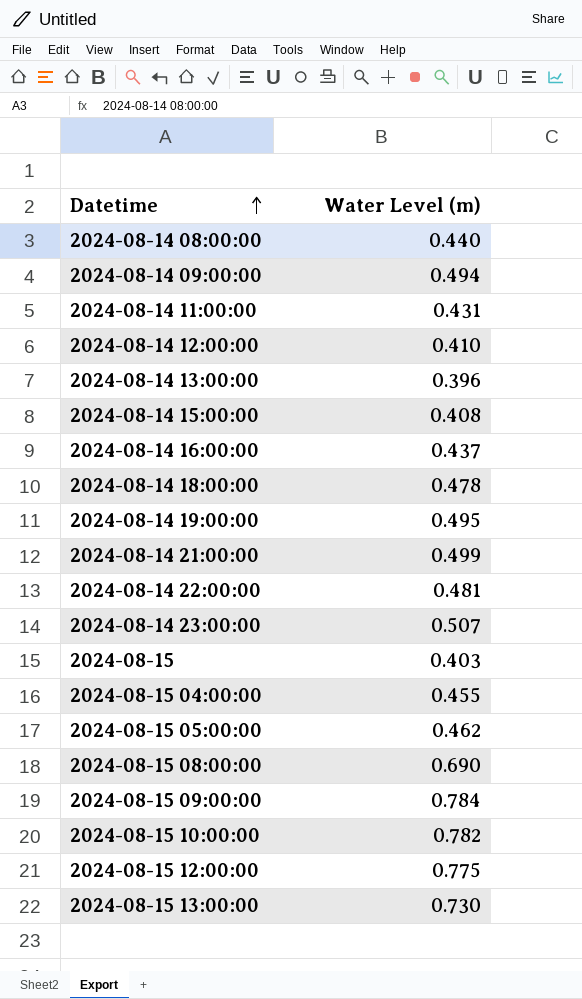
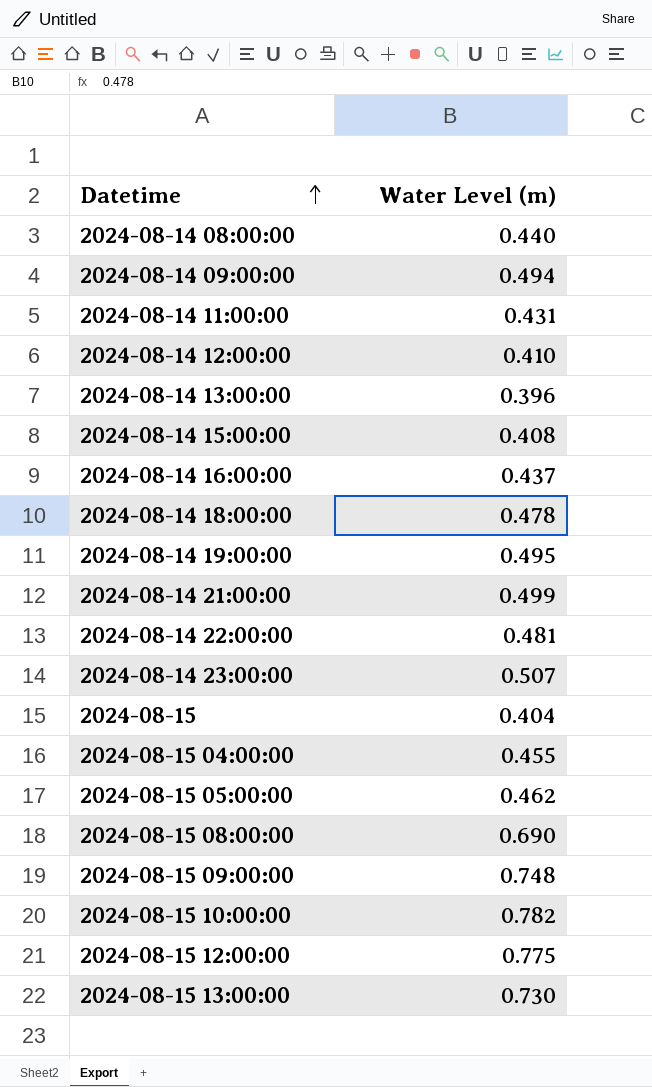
2024-08-15 | Water Level (m): 0.403 -> 0.404
2024-08-15 09:00:00 | Water Level (m): 0.784 -> 0.748

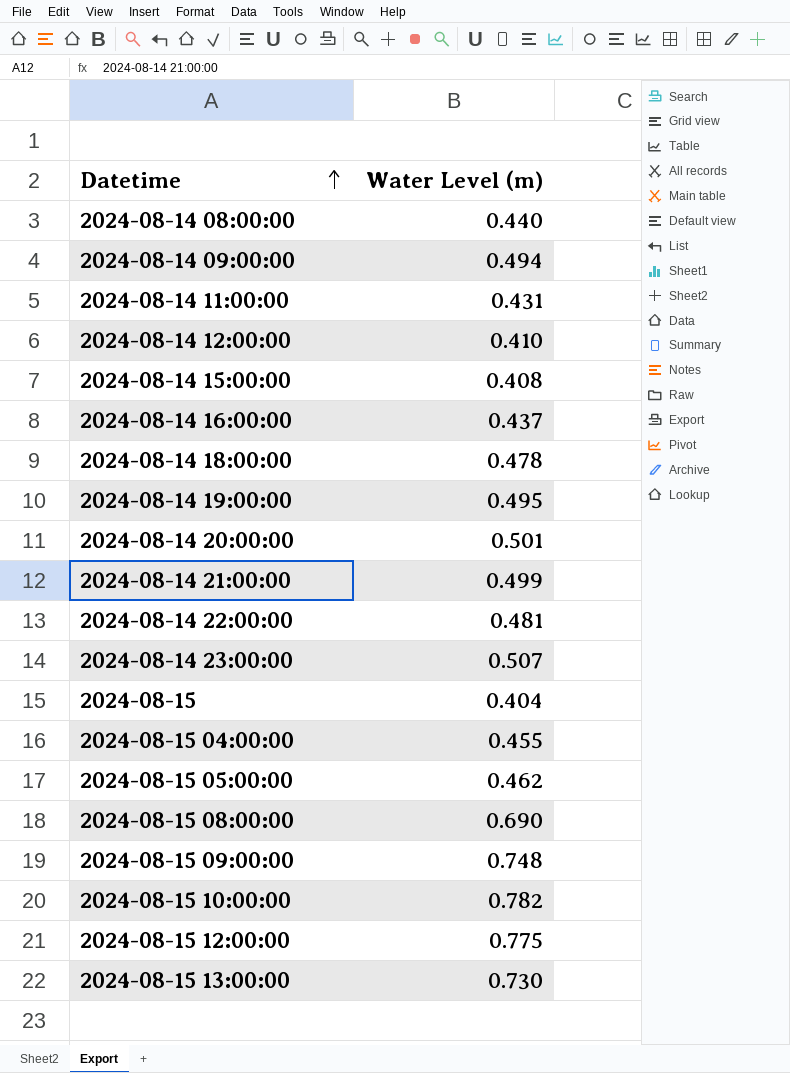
row 2024-08-14 13:00:00: 0.396 -> none
row 2024-08-14 20:00:00: none -> 0.501

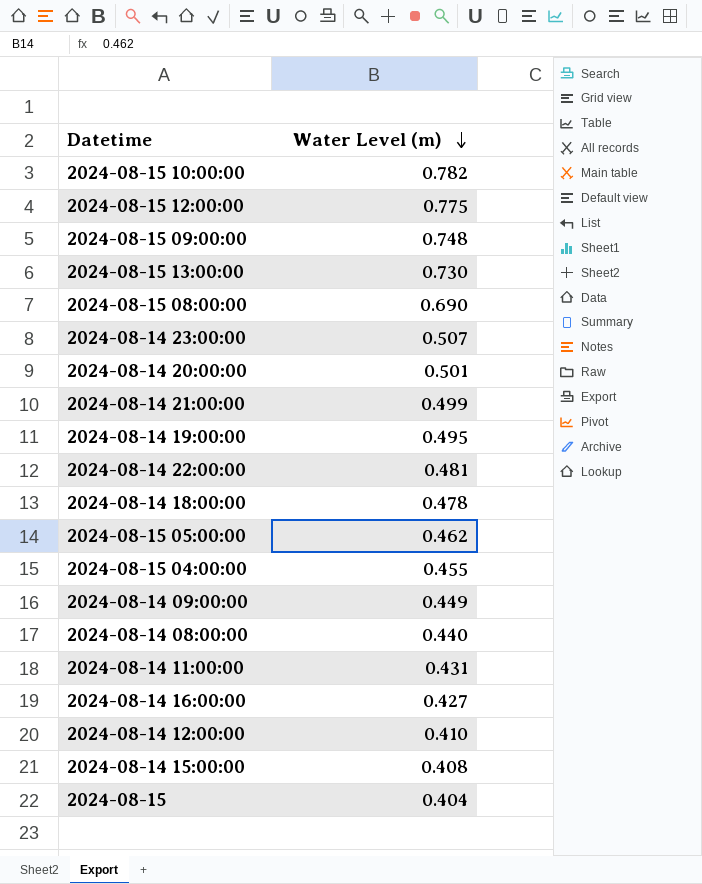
row order: Datetime ascending -> Water Level (m) descending
2024-08-14 09:00:00 | Water Level (m): 0.494 -> 0.449
2024-08-14 16:00:00 | Water Level (m): 0.437 -> 0.427

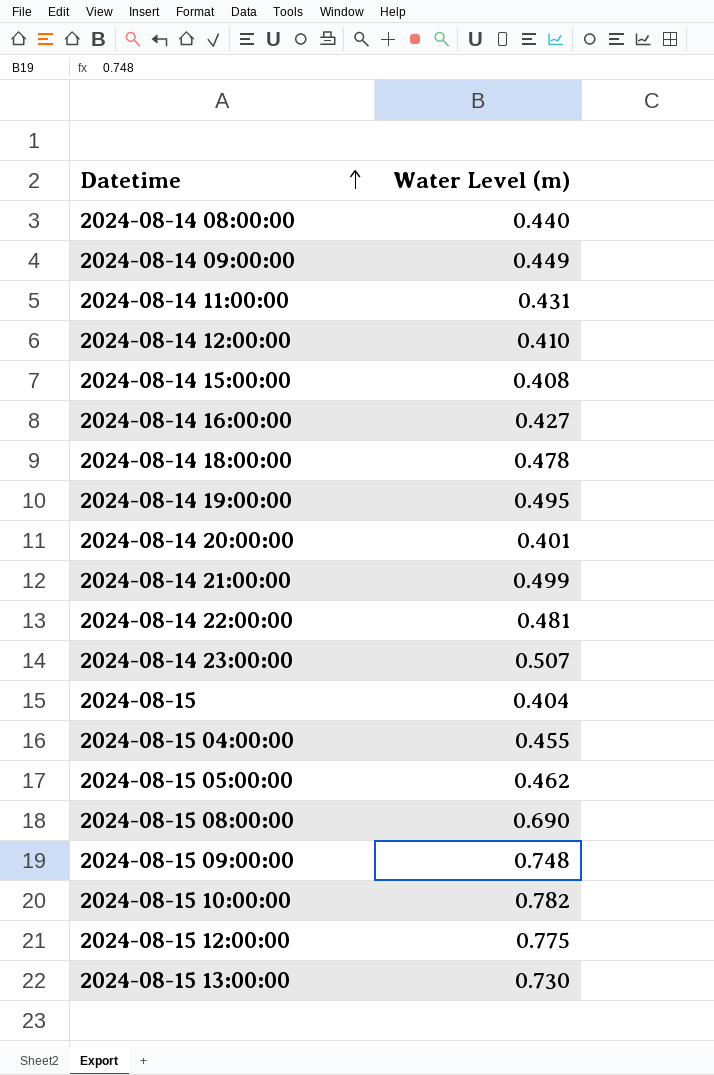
row order: Water Level (m) descending -> Datetime ascending
2024-08-14 20:00:00 | Water Level (m): 0.501 -> 0.401

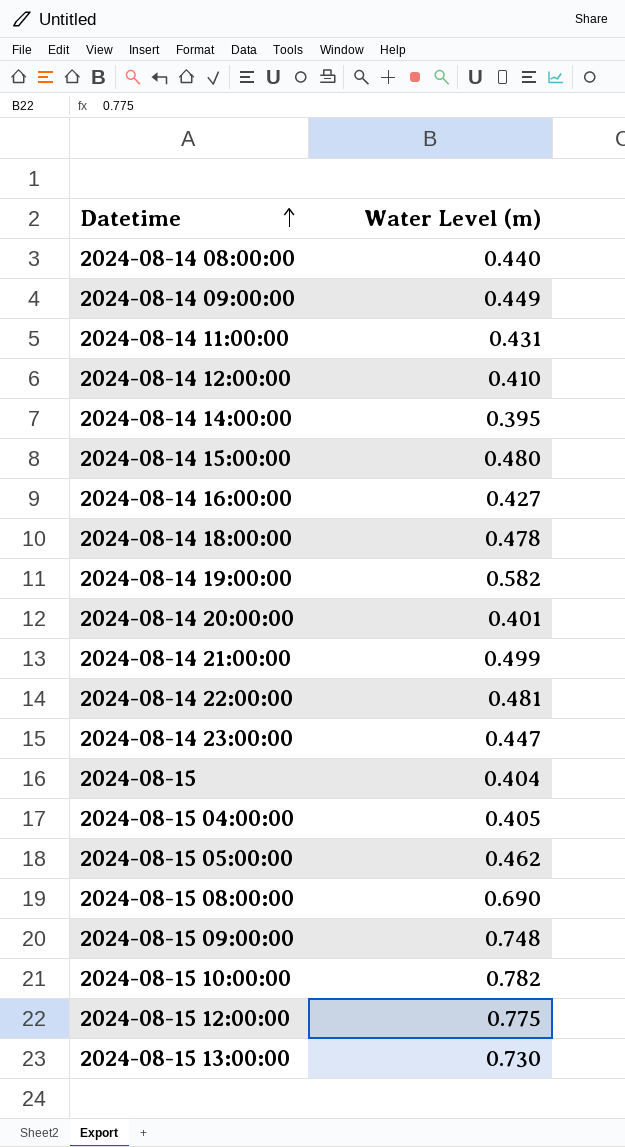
row 2024-08-14 14:00:00: none -> 0.395
2024-08-14 15:00:00 | Water Level (m): 0.408 -> 0.480
2024-08-14 19:00:00 | Water Level (m): 0.495 -> 0.582
2024-08-14 23:00:00 | Water Level (m): 0.507 -> 0.447
2024-08-15 04:00:00 | Water Level (m): 0.455 -> 0.405

